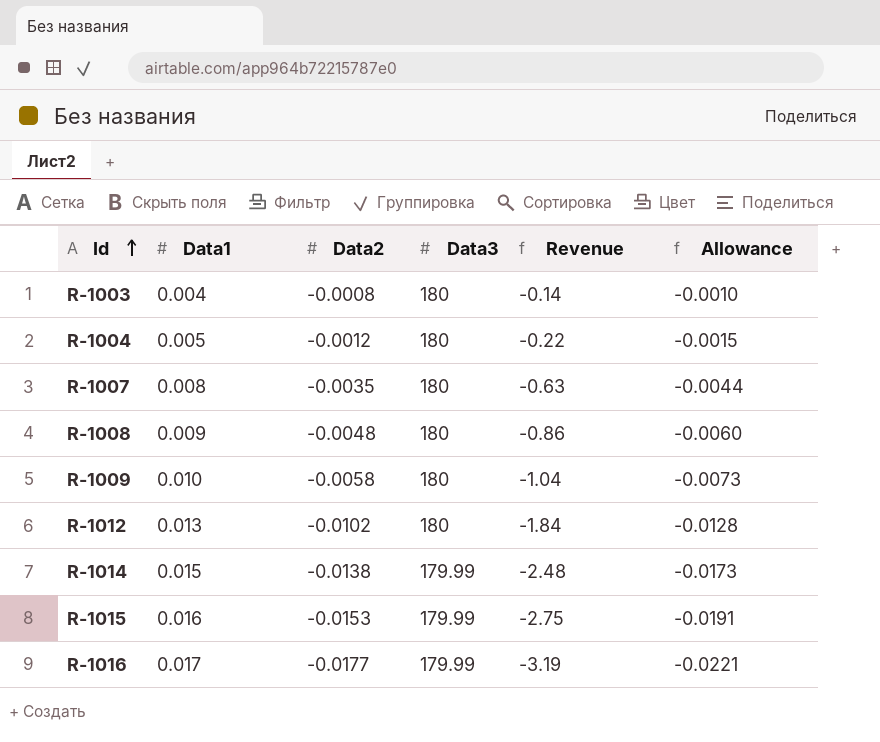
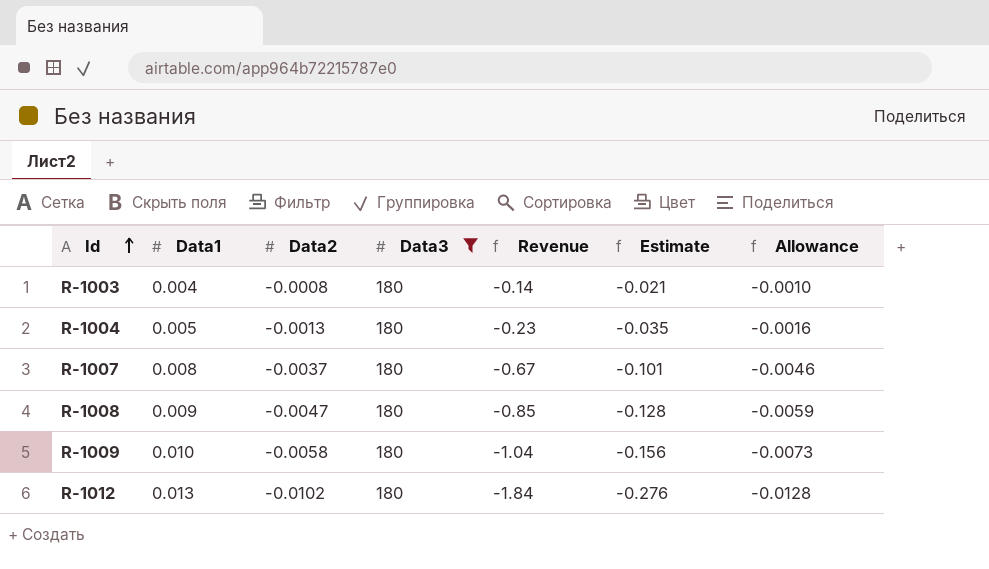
filter: none -> Data3 = 180
column Estimate | formula: none -> [Revenue] * 0.15
R-1004 | Data2: -0.0012 -> -0.0013
R-1004 | Revenue: -0.22 -> -0.23
R-1004 | Allowance: -0.0015 -> -0.0016
R-1007 | Data2: -0.0035 -> -0.0037
R-1007 | Revenue: -0.63 -> -0.67
R-1007 | Allowance: -0.0044 -> -0.0046
R-1008 | Data2: -0.0048 -> -0.0047
R-1008 | Revenue: -0.86 -> -0.85
R-1008 | Allowance: -0.0060 -> -0.0059

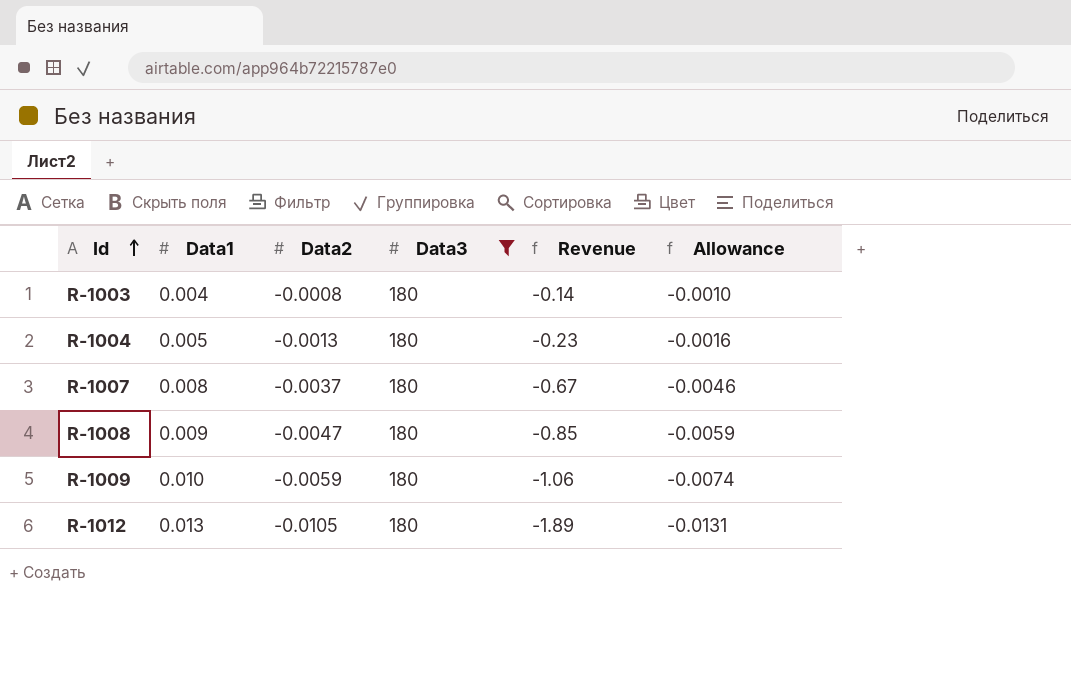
column Estimate | formula: [Revenue] * 0.15 -> none
R-1009 | Data2: -0.0058 -> -0.0059
R-1009 | Revenue: -1.04 -> -1.06
R-1009 | Allowance: -0.0073 -> -0.0074
R-1012 | Data2: -0.0102 -> -0.0105
R-1012 | Revenue: -1.84 -> -1.89
R-1012 | Allowance: -0.0128 -> -0.0131

